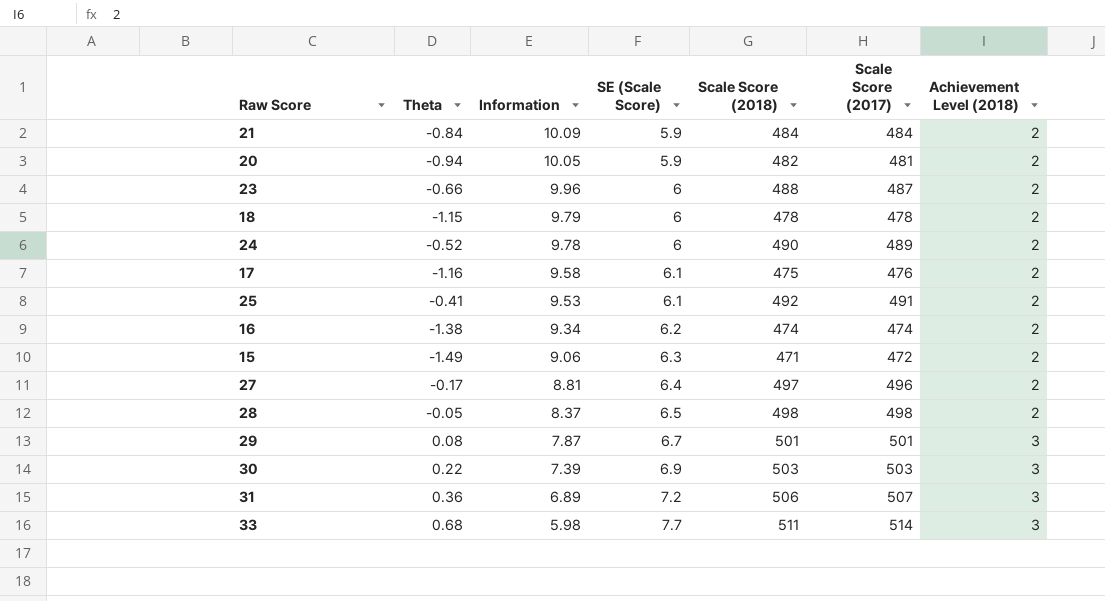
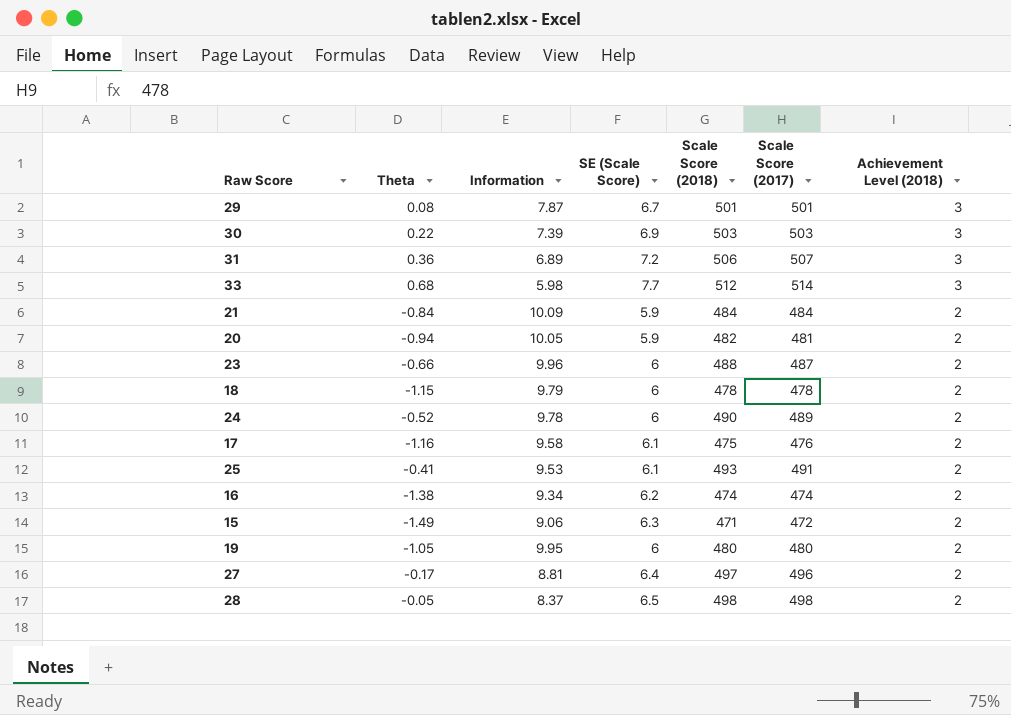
row order: Information descending -> Achievement Level (2018) descending
33 | Scale Score (2018): 511 -> 512
25 | Scale Score (2018): 492 -> 493
row 19: none -> -1.05 | 9.95 | 6 | 480 | 480 | 2

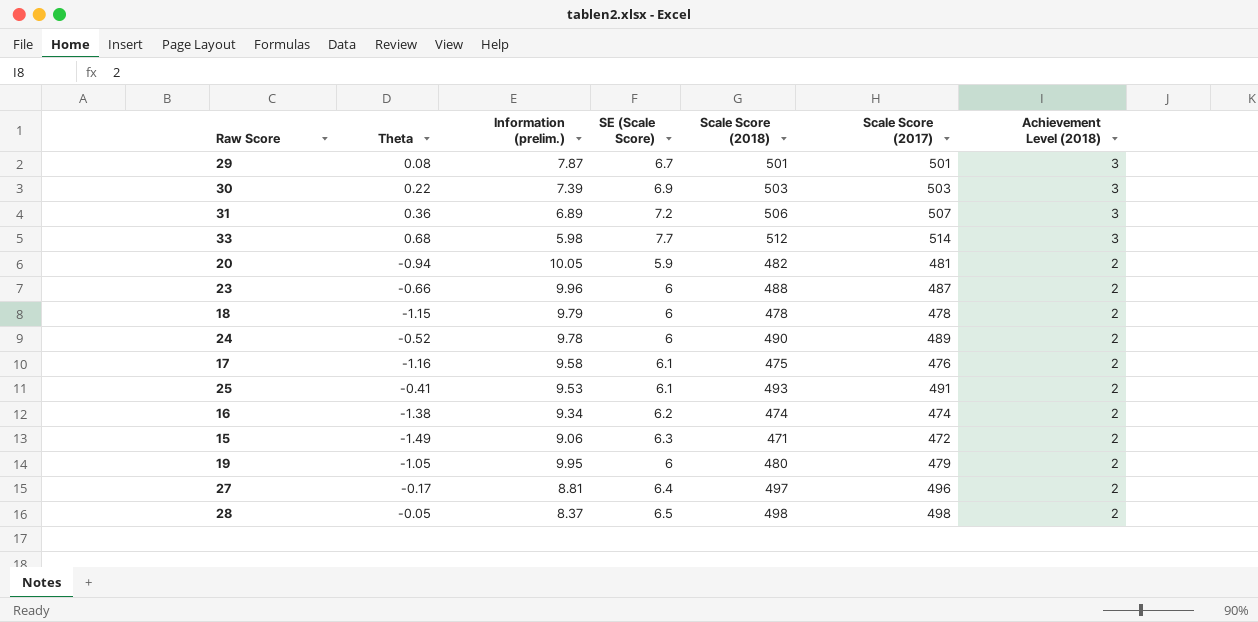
column name: Information -> Information (prelim.)
row 21: -0.84 | 10.09 | 5.9 | 484 | 484 | 2 -> none
19 | Scale Score (2017): 480 -> 479

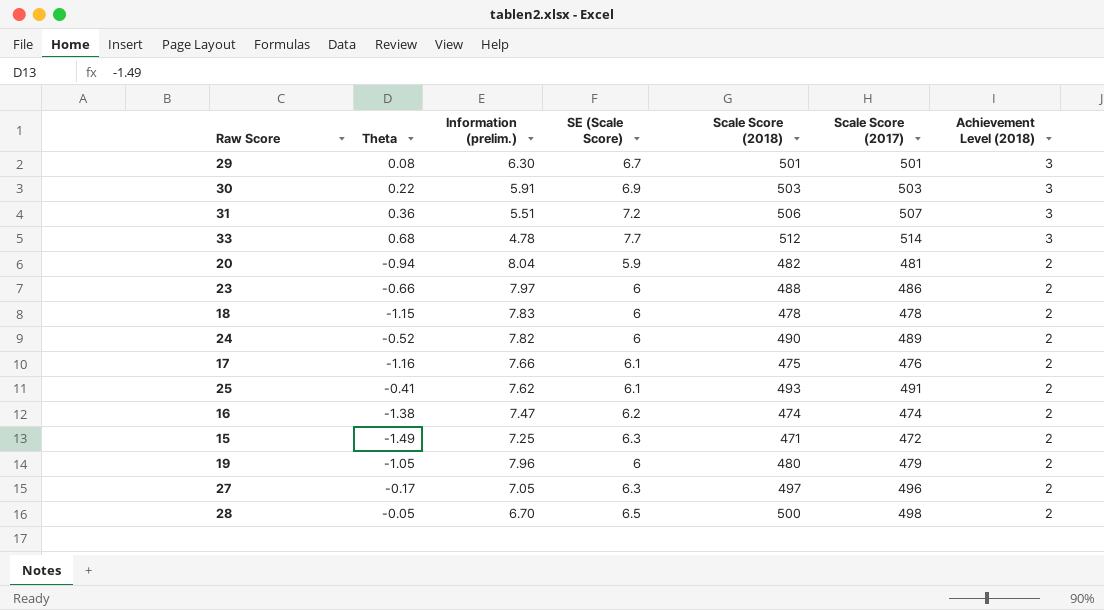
29 | Information (prelim.): 7.87 -> 6.30
30 | Information (prelim.): 7.39 -> 5.91
31 | Information (prelim.): 6.89 -> 5.51
33 | Information (prelim.): 5.98 -> 4.78
20 | Information (prelim.): 10.05 -> 8.04
23 | Information (prelim.): 9.96 -> 7.97
23 | Scale Score (2017): 487 -> 486
18 | Information (prelim.): 9.79 -> 7.83
24 | Information (prelim.): 9.78 -> 7.82
17 | Information (prelim.): 9.58 -> 7.66
25 | Information (prelim.): 9.53 -> 7.62
16 | Information (prelim.): 9.34 -> 7.47
15 | Information (prelim.): 9.06 -> 7.25
19 | Information (prelim.): 9.95 -> 7.96
27 | Information (prelim.): 8.81 -> 7.05
27 | SE (Scale Score): 6.4 -> 6.3
28 | Information (prelim.): 8.37 -> 6.70
28 | Scale Score (2018): 498 -> 500

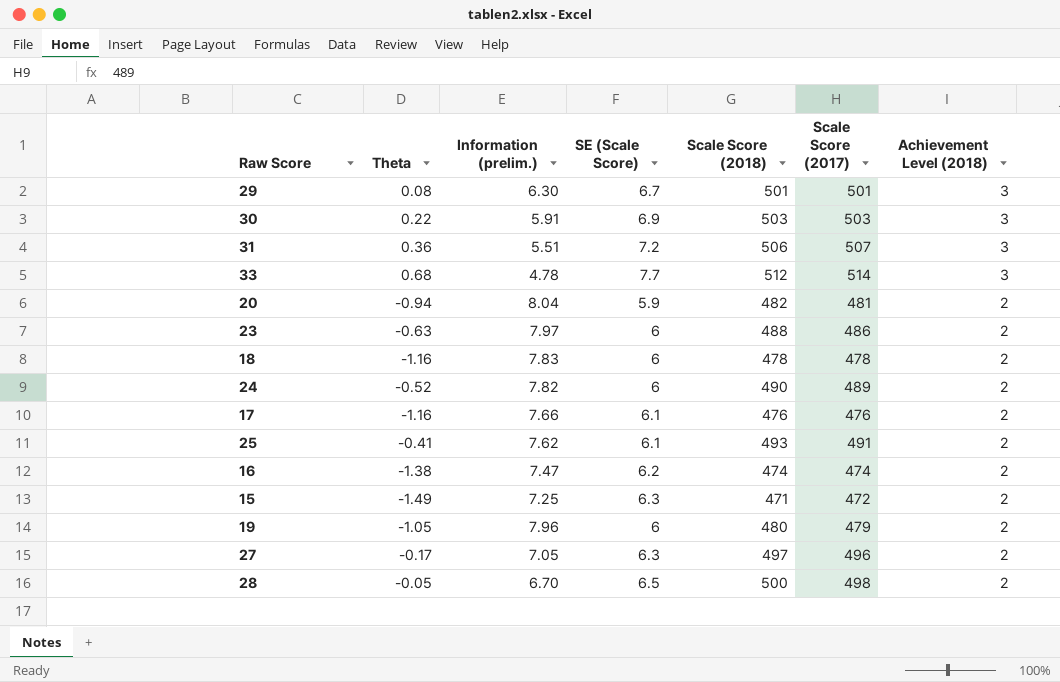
23 | Theta: -0.66 -> -0.63
18 | Theta: -1.15 -> -1.16
17 | Scale Score (2018): 475 -> 476

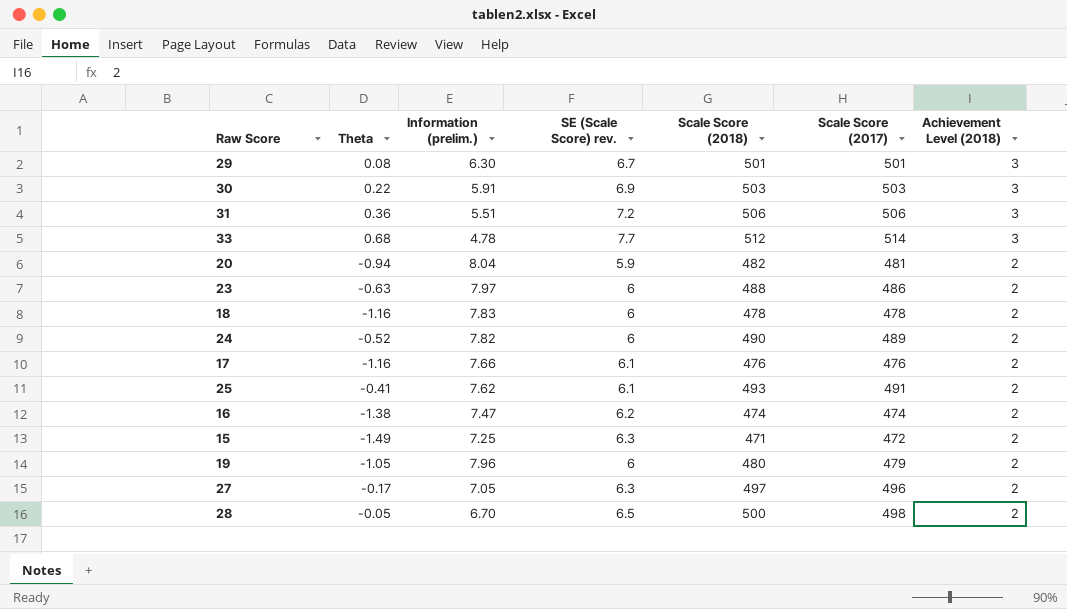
column name: SE (Scale Score) -> SE (Scale Score) rev.
31 | Scale Score (2017): 507 -> 506

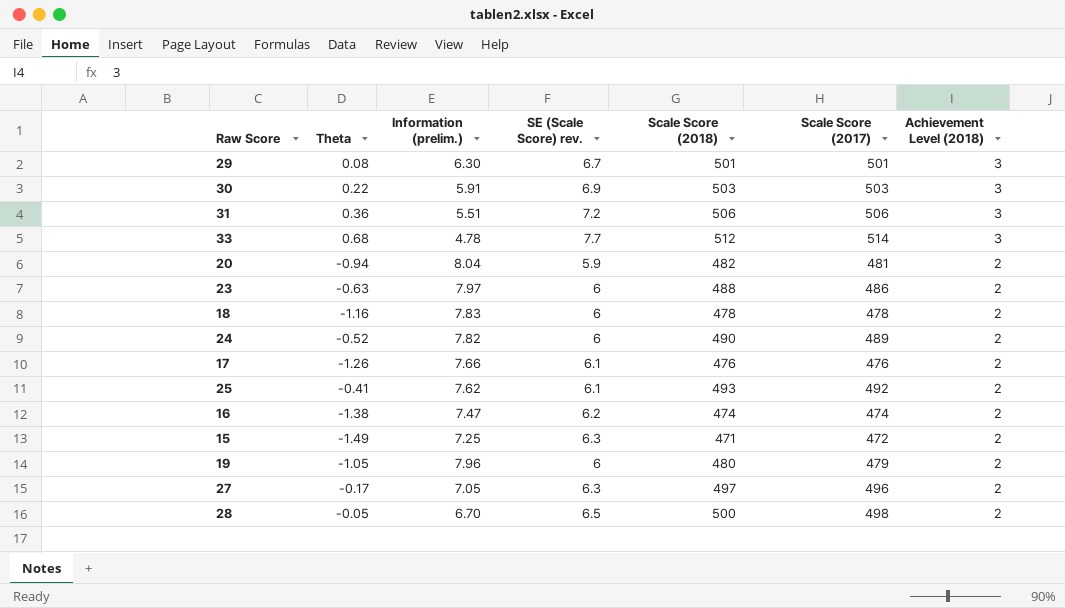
17 | Theta: -1.16 -> -1.26
25 | Scale Score (2017): 491 -> 492

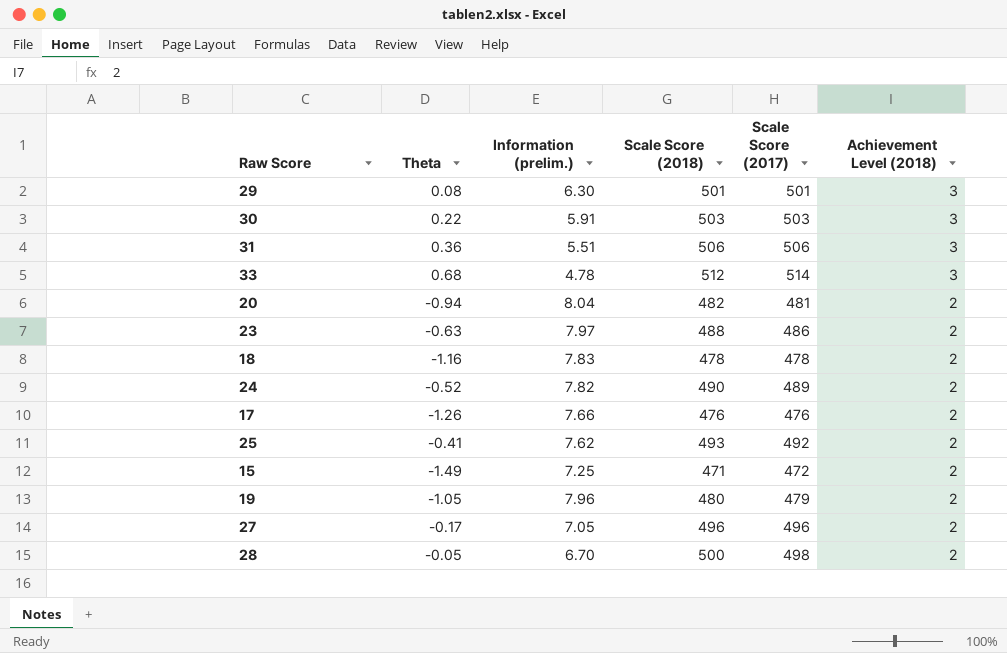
column SE (Scale Score) rev. | position: 4 -> none
row 16: -1.38 | 7.47 | 6.2 | 474 | 474 | 2 -> none
27 | Scale Score (2018): 497 -> 496

